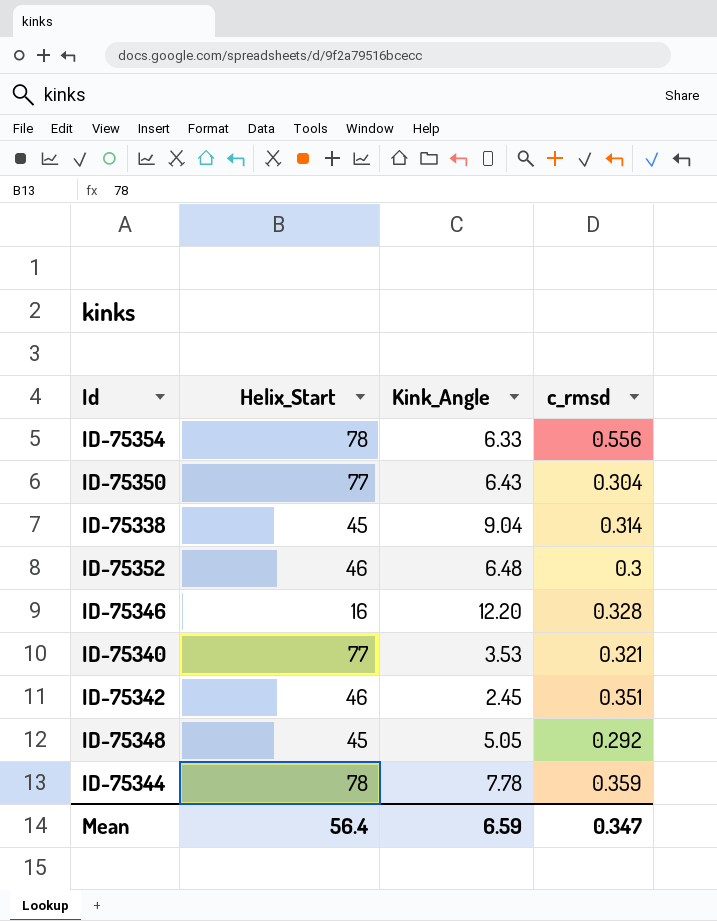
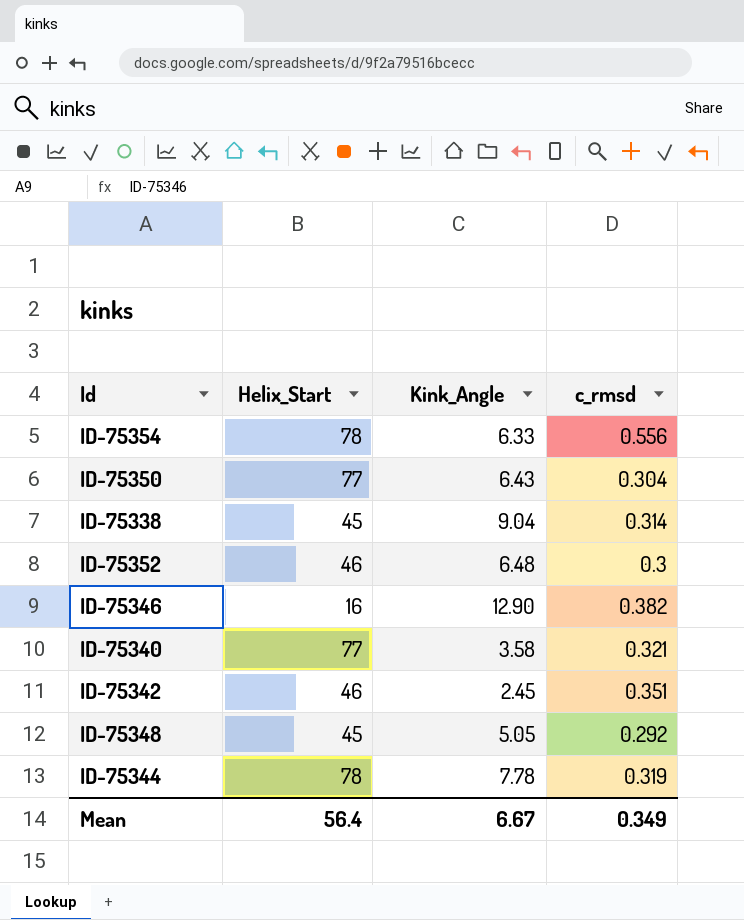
ID-75346 | Kink_Angle: 12.20 -> 12.90
ID-75346 | c_rmsd: 0.328 -> 0.382
ID-75340 | Kink_Angle: 3.53 -> 3.58
ID-75344 | c_rmsd: 0.359 -> 0.319
Mean | Kink_Angle: 6.59 -> 6.67
Mean | c_rmsd: 0.347 -> 0.349

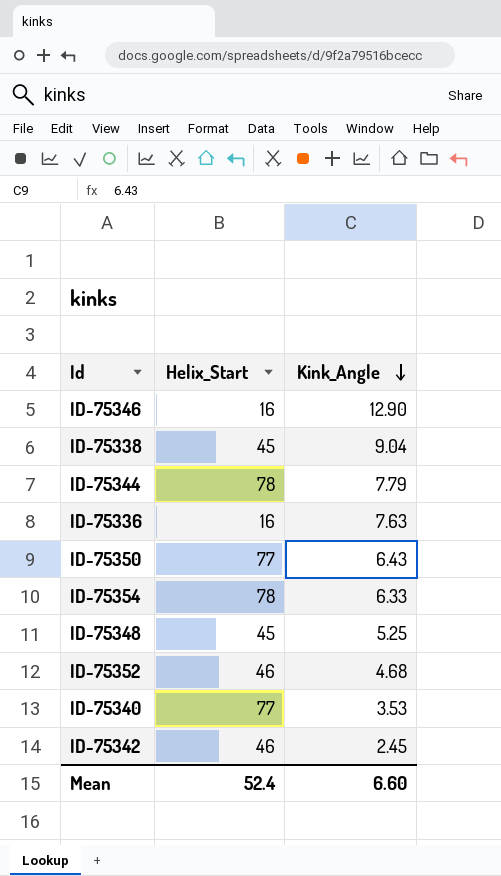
row order: none -> Kink_Angle descending
column c_rmsd | position: 4 -> none
ID-75344 | Kink_Angle: 7.78 -> 7.79
row ID-75336: none -> 16 | 7.63
ID-75348 | Kink_Angle: 5.05 -> 5.25
ID-75352 | Kink_Angle: 6.48 -> 4.68
ID-75340 | Kink_Angle: 3.58 -> 3.53
Mean | Helix_Start: 56.4 -> 52.4
Mean | Kink_Angle: 6.67 -> 6.60

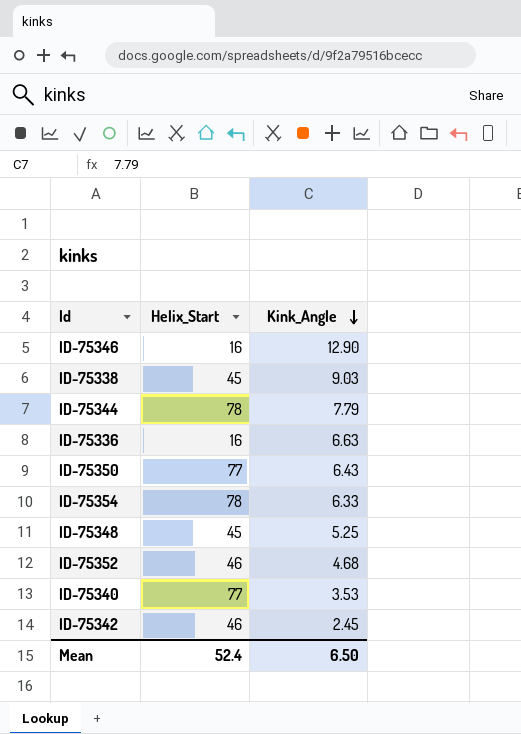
ID-75338 | Kink_Angle: 9.04 -> 9.03
ID-75336 | Kink_Angle: 7.63 -> 6.63
Mean | Kink_Angle: 6.60 -> 6.50

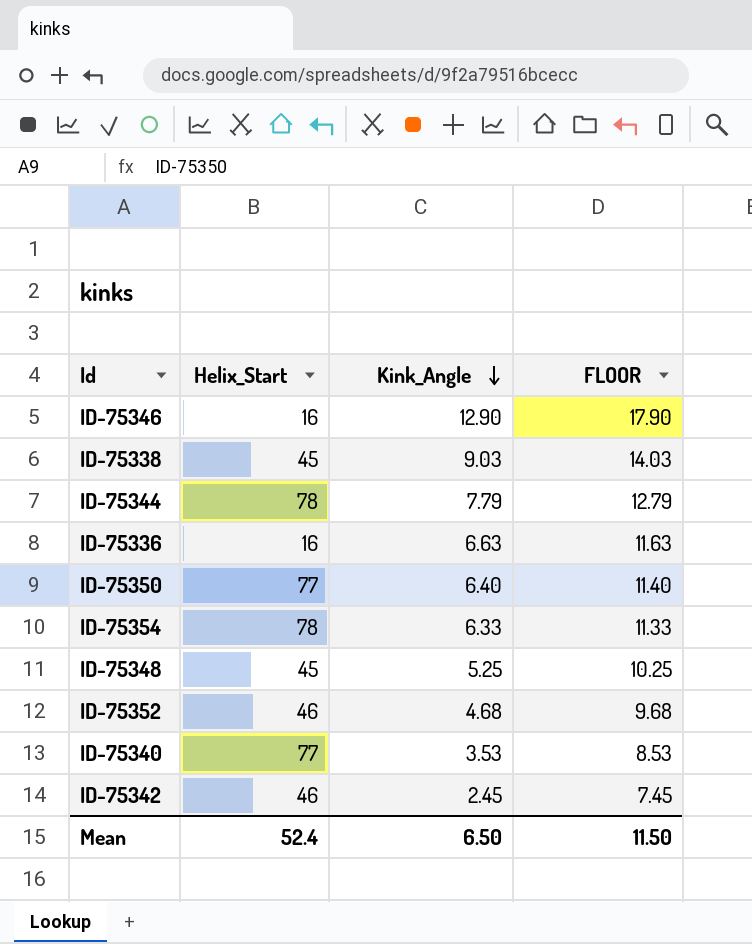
column FLOOR | formula: none -> [Kink_Angle] + 5
ID-75350 | Kink_Angle: 6.43 -> 6.40

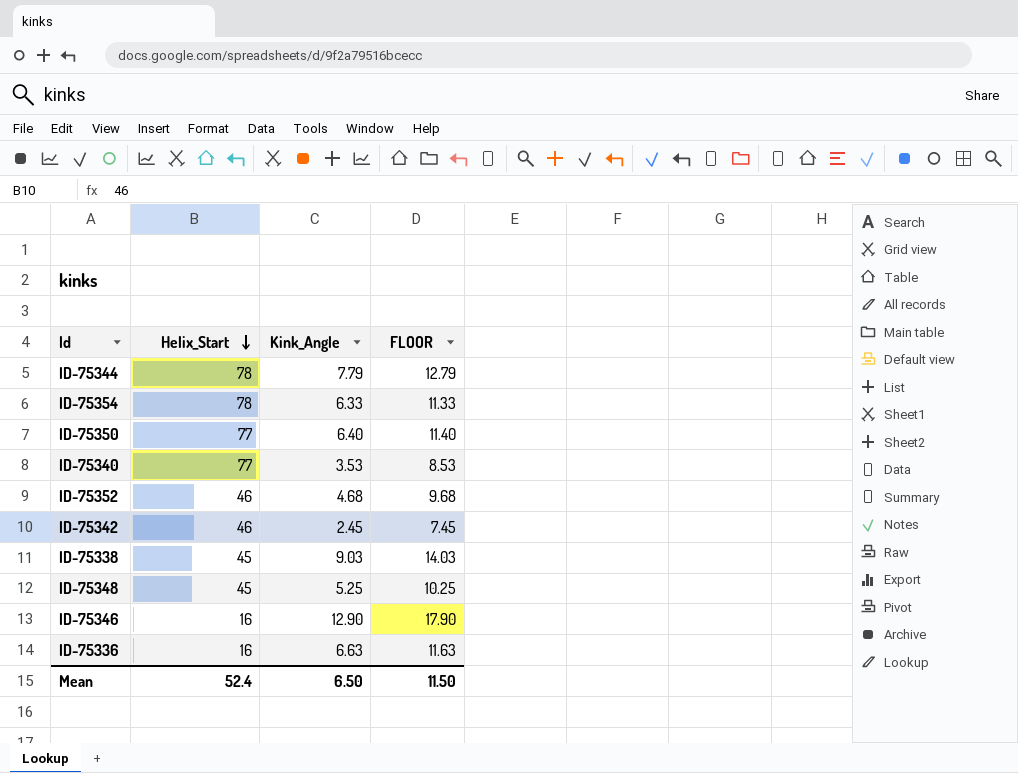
row order: Kink_Angle descending -> Helix_Start descending

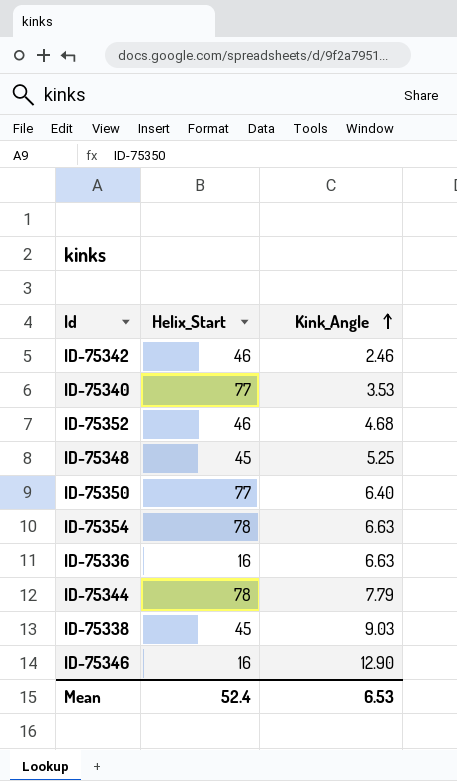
row order: Helix_Start descending -> Kink_Angle ascending
column FLOOR | formula: [Kink_Angle] + 5 -> none
ID-75342 | Kink_Angle: 2.45 -> 2.46
ID-75354 | Kink_Angle: 6.33 -> 6.63
Mean | Kink_Angle: 6.50 -> 6.53

